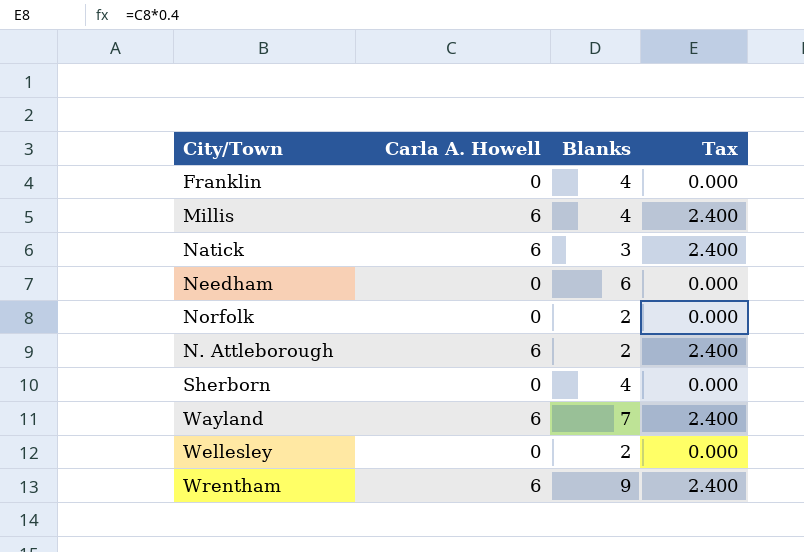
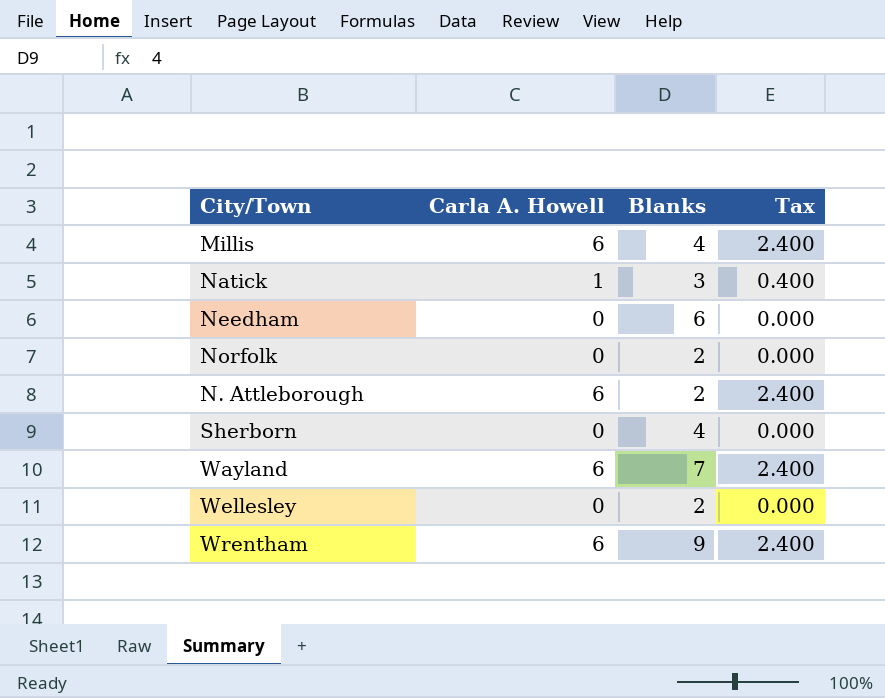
row Franklin: 0 | 4 | 0.000 -> none
Natick | Carla A. Howell: 6 -> 1
Natick | Tax: 2.400 -> 0.400

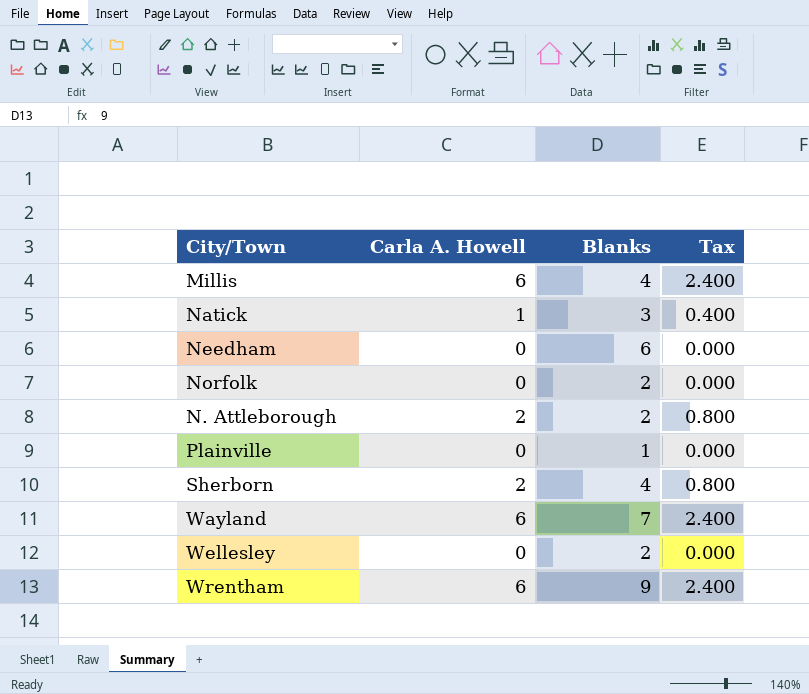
N. Attleborough | Carla A. Howell: 6 -> 2
N. Attleborough | Tax: 2.400 -> 0.800
row Plainville: none -> 0 | 1 | 0.000
Sherborn | Carla A. Howell: 0 -> 2
Sherborn | Tax: 0.000 -> 0.800

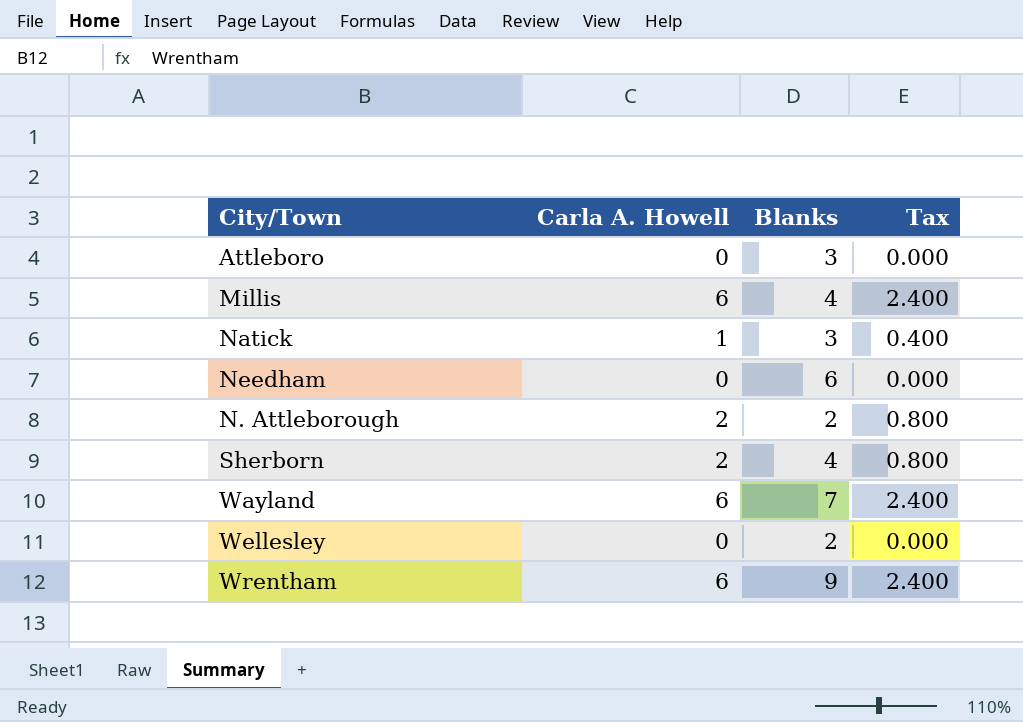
row Norfolk: 0 | 2 | 0.000 -> none
row Plainville: 0 | 1 | 0.000 -> none
row Attleboro: none -> 0 | 3 | 0.000

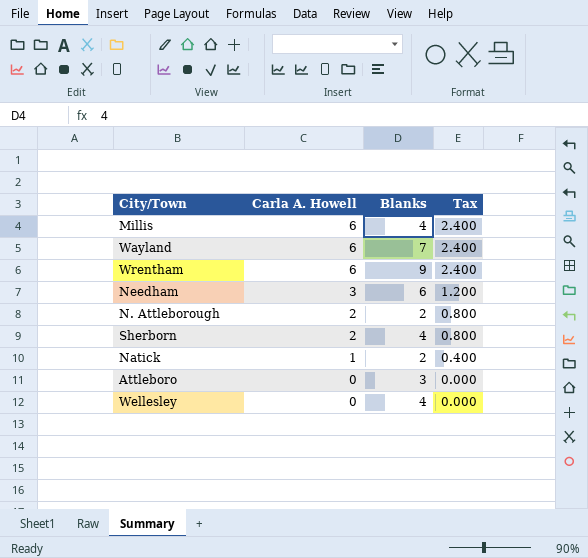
row order: none -> Carla A. Howell descending
Needham | Carla A. Howell: 0 -> 3
Needham | Tax: 0.000 -> 1.200
Natick | Blanks: 3 -> 2
Wellesley | Blanks: 2 -> 4

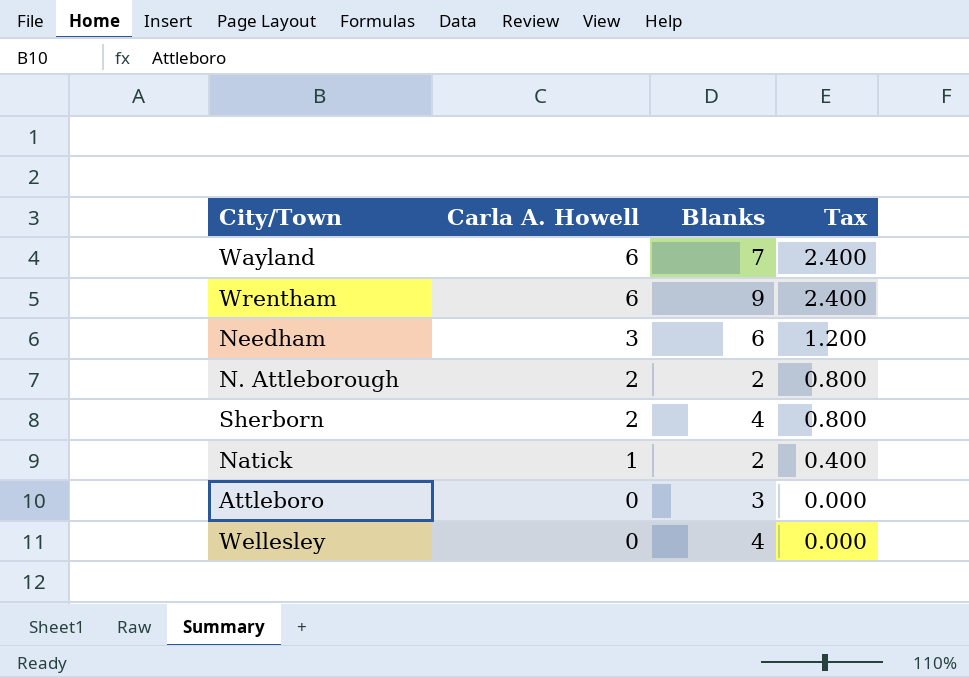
row Millis: 6 | 4 | 2.400 -> none

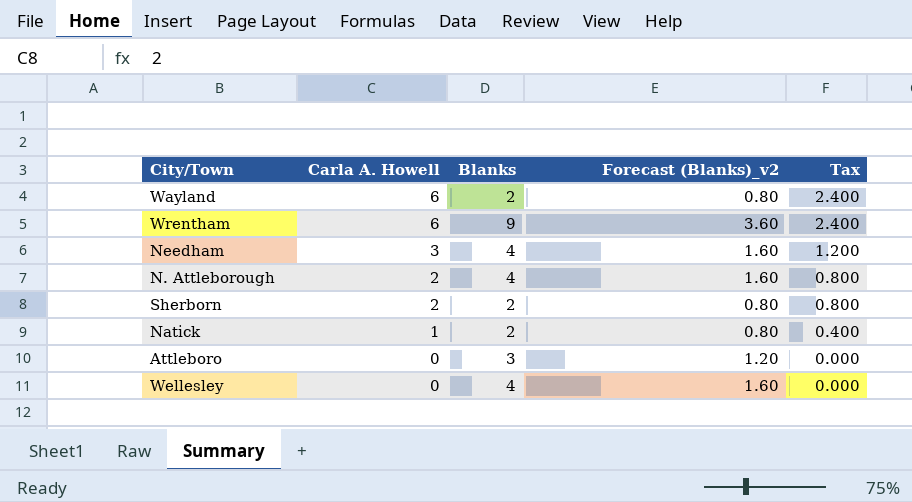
column Forecast (Blanks)_v2 | formula: none -> [Blanks] * 0.4
Wayland | Blanks: 7 -> 2
Needham | Blanks: 6 -> 4
N. Attleborough | Blanks: 2 -> 4
Sherborn | Blanks: 4 -> 2

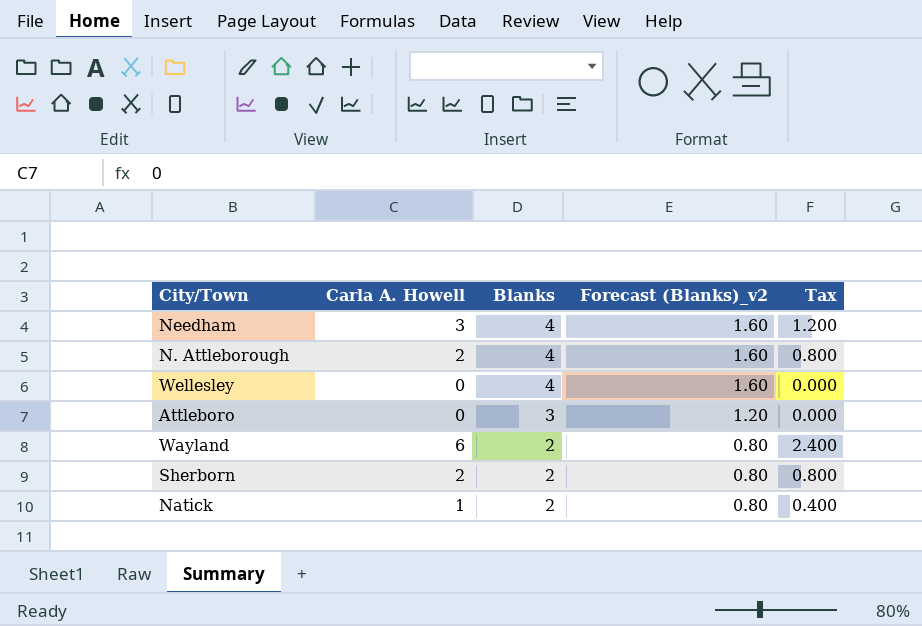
row order: Carla A. Howell descending -> Blanks descending
row Wrentham: 6 | 9 | 3.60 | 2.400 -> none

